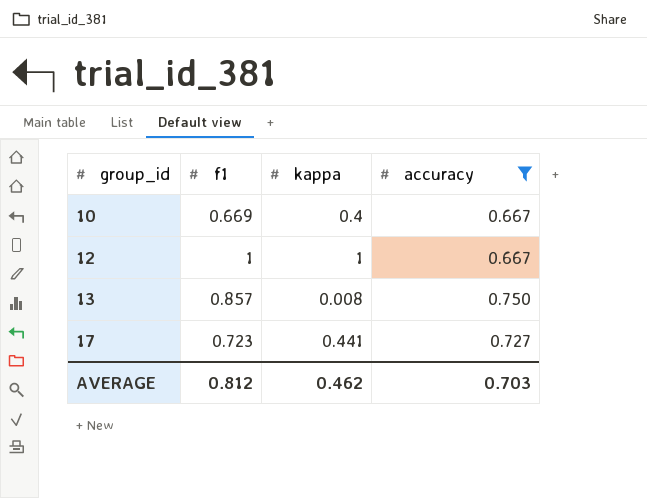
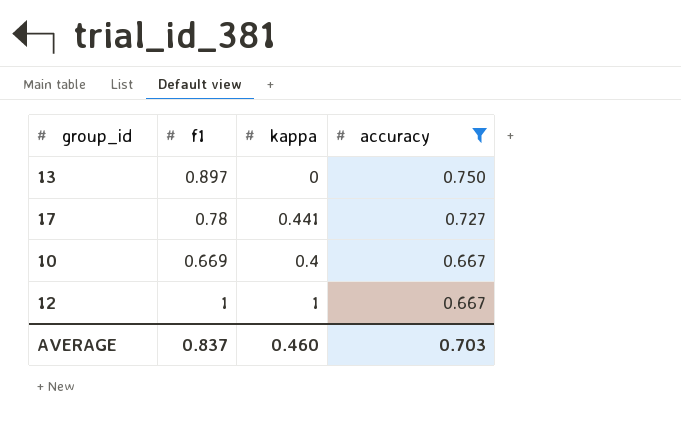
row order: group_id ascending -> accuracy descending
13 | f1: 0.857 -> 0.897
13 | kappa: 0.008 -> 0
17 | f1: 0.723 -> 0.78
AVERAGE | f1: 0.812 -> 0.837
AVERAGE | kappa: 0.462 -> 0.460

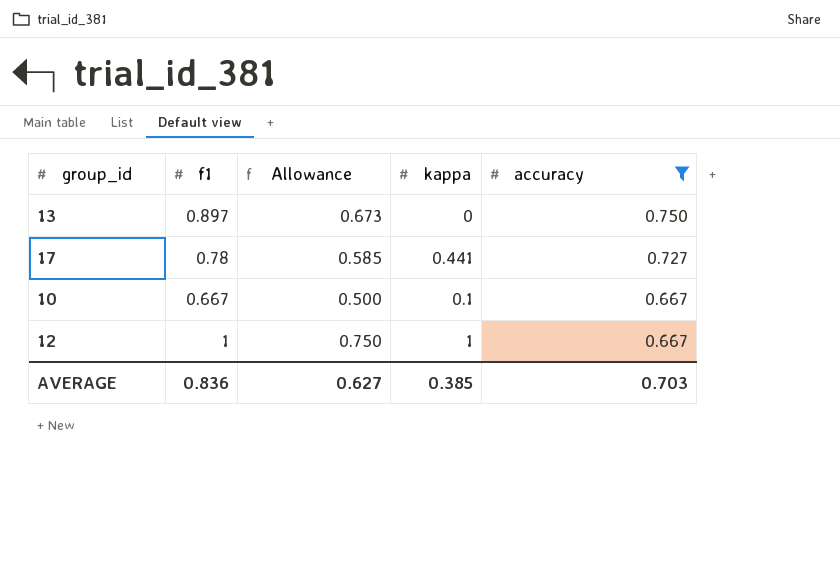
column Allowance | formula: none -> [f1] * 0.75
10 | f1: 0.669 -> 0.667
10 | kappa: 0.4 -> 0.1
AVERAGE | f1: 0.837 -> 0.836
AVERAGE | kappa: 0.460 -> 0.385

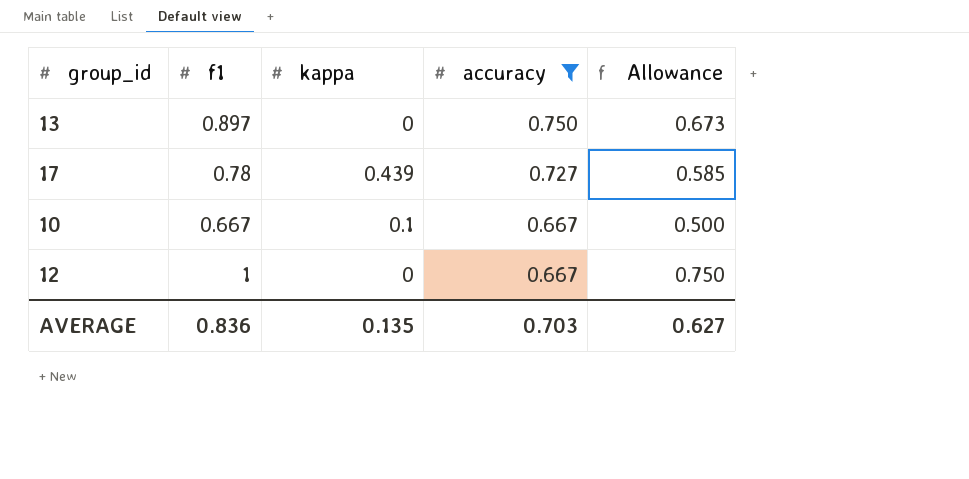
column Allowance | position: 3 -> 5
17 | kappa: 0.441 -> 0.439
12 | kappa: 1 -> 0
AVERAGE | kappa: 0.385 -> 0.135

